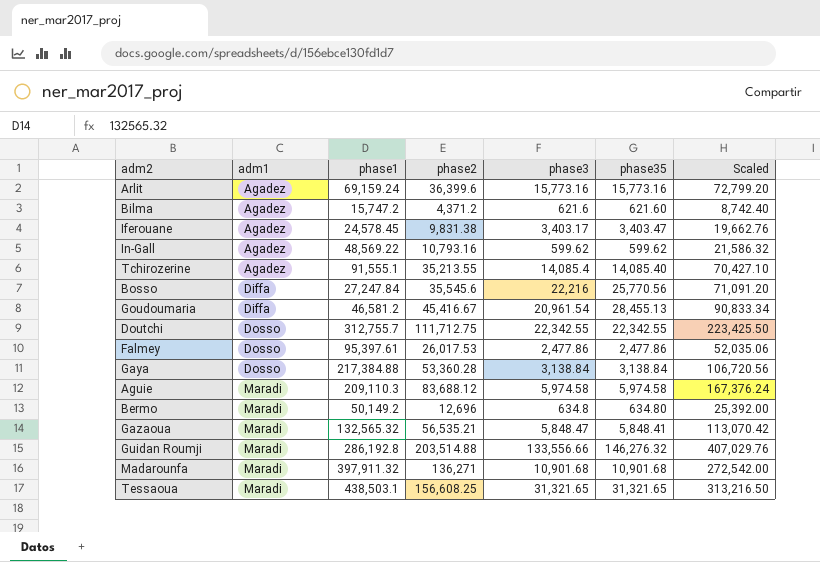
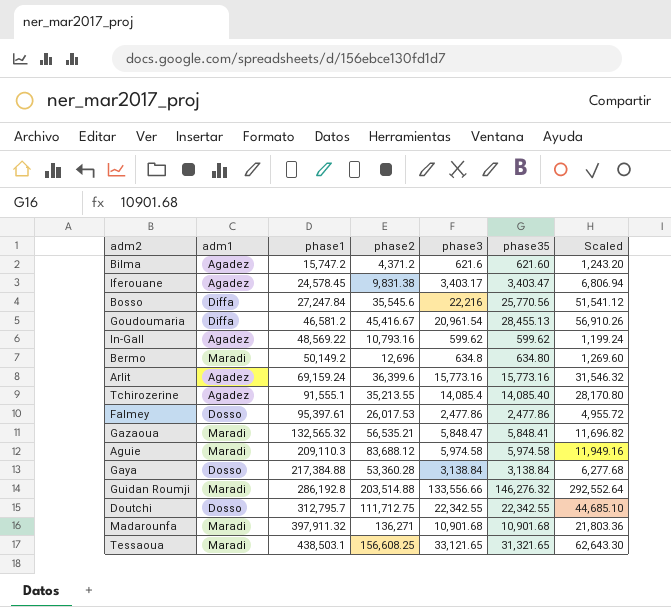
row order: adm1 ascending -> phase1 ascending
column Scaled | formula: [phase2] * 2 -> [phase35] * 2
Doutchi | phase1: 312,755.7 -> 312,795.7
Tessaoua | phase3: 31,321.65 -> 33,121.65

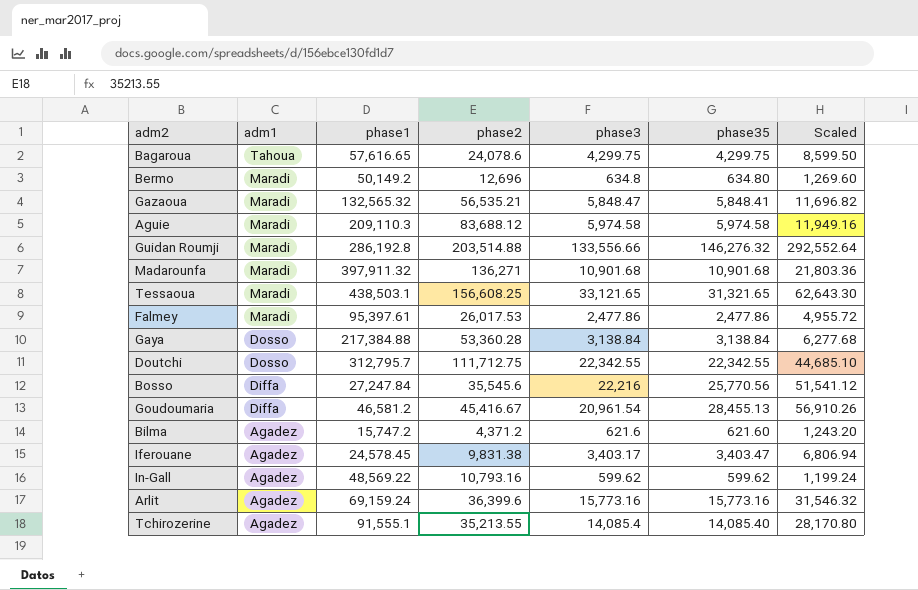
row order: phase1 ascending -> adm1 descending
row Bagaroua: none -> Tahoua | 57,616.65 | 24,078.6 | 4,299.75 | 4,299.75 | 8,599.50
Falmey | adm1: Dosso -> Maradi

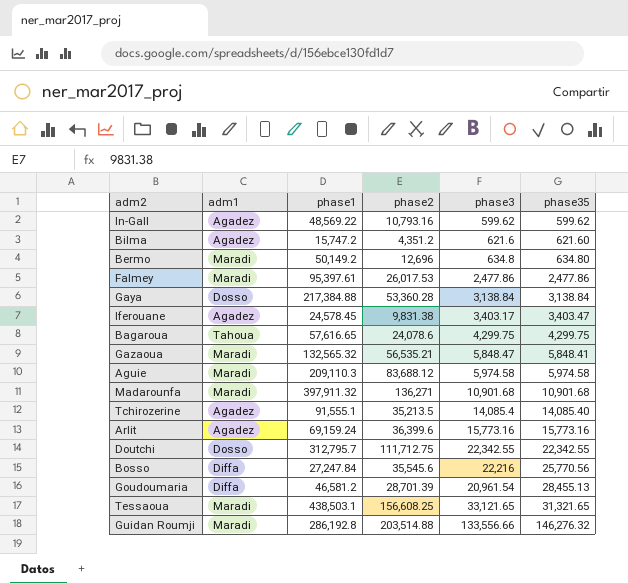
row order: adm1 descending -> phase35 ascending
column Scaled | formula: [phase35] * 2 -> none
Bilma | phase2: 4,371.2 -> 4,351.2
Tchirozerine | phase2: 35,213.55 -> 35,213.5
Goudoumaria | phase2: 45,416.67 -> 28,701.39

